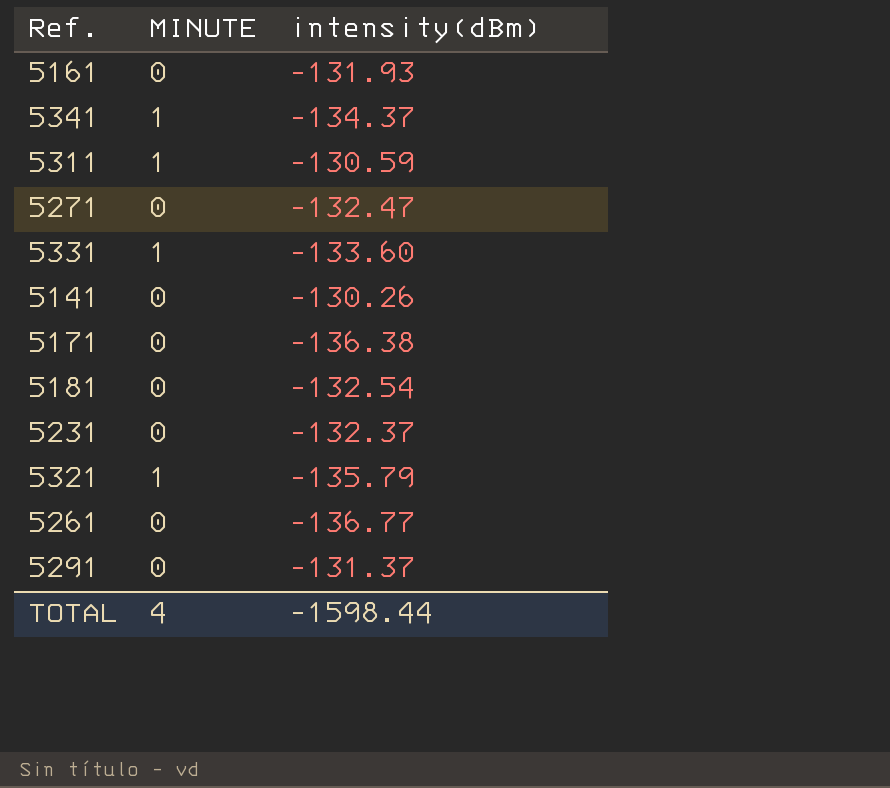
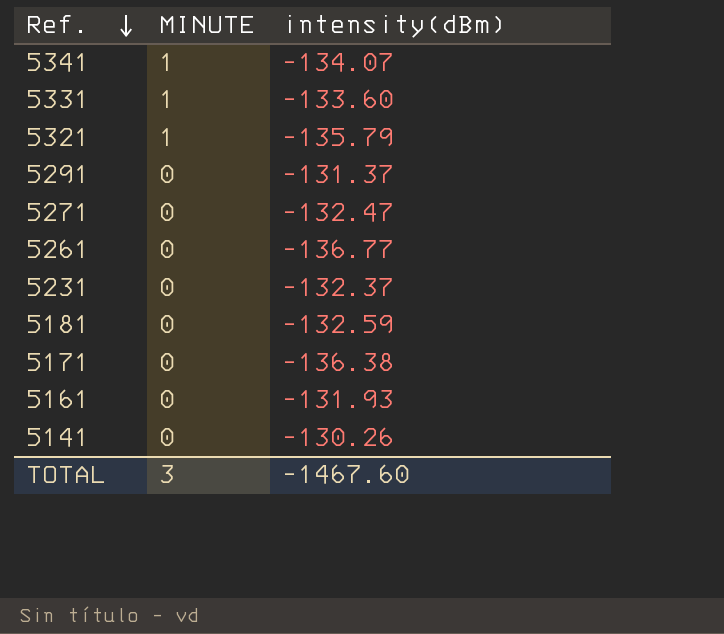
row order: none -> Ref. descending
row 5311: 1 | -130.59 -> none
5341 | intensity(dBm): -134.37 -> -134.07
5181 | intensity(dBm): -132.54 -> -132.59
TOTAL | MINUTE: 4 -> 3
TOTAL | intensity(dBm): -1598.44 -> -1467.60

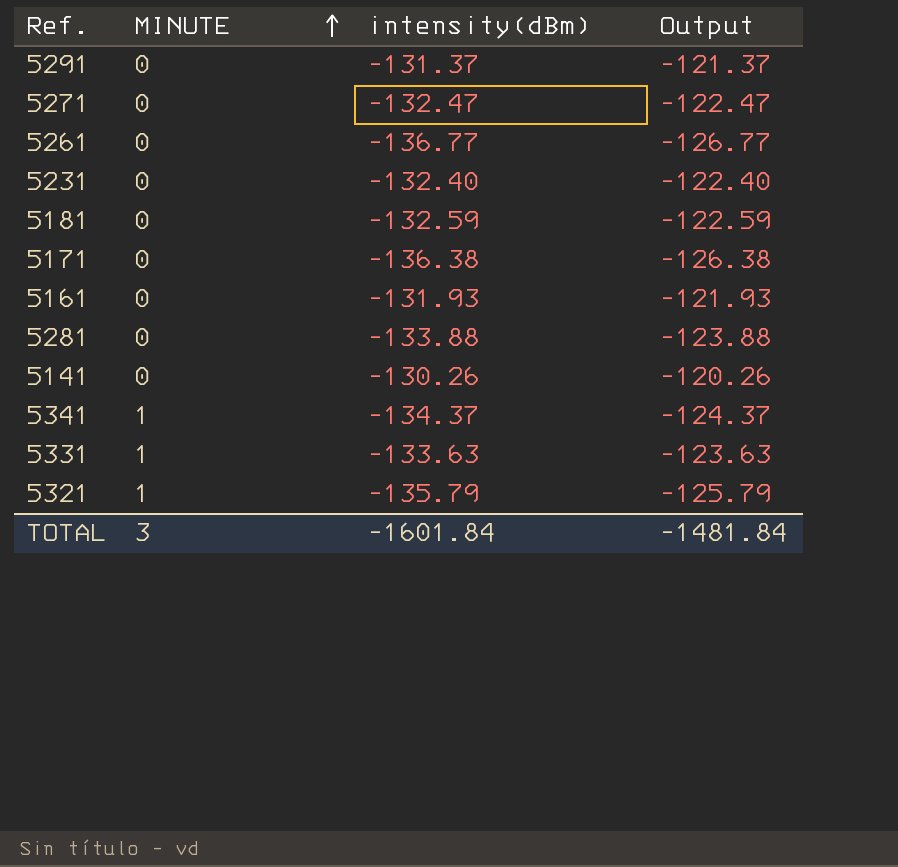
row order: Ref. descending -> MINUTE ascending
column Output | formula: none -> [intensity(dBm)] + 10
5231 | intensity(dBm): -132.37 -> -132.40
row 5281: none -> 0 | -133.88 | -123.88
5341 | intensity(dBm): -134.07 -> -134.37
5331 | intensity(dBm): -133.60 -> -133.63
TOTAL | intensity(dBm): -1467.60 -> -1601.84

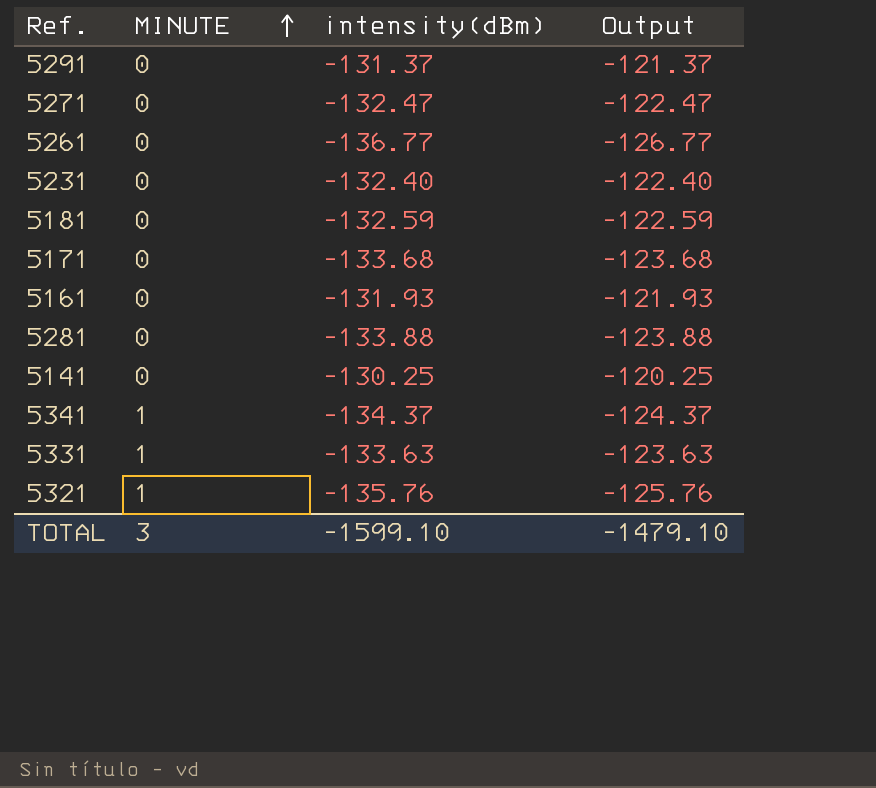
5171 | intensity(dBm): -136.38 -> -133.68
5171 | Output: -126.38 -> -123.68
5141 | intensity(dBm): -130.26 -> -130.25
5141 | Output: -120.26 -> -120.25
5321 | intensity(dBm): -135.79 -> -135.76
5321 | Output: -125.79 -> -125.76
TOTAL | intensity(dBm): -1601.84 -> -1599.10
TOTAL | Output: -1481.84 -> -1479.10

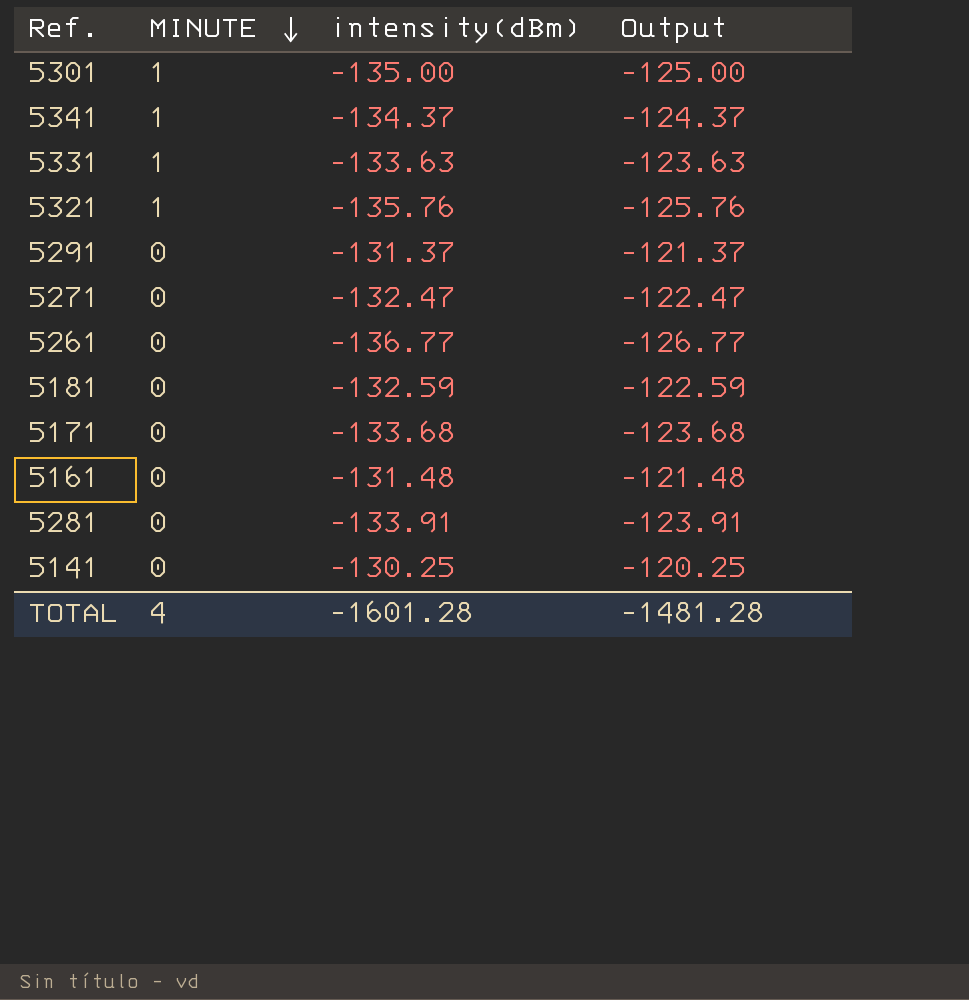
row order: MINUTE ascending -> MINUTE descending
row 5231: 0 | -132.40 | -122.40 -> none
row 5301: none -> 1 | -135.00 | -125.00
5161 | intensity(dBm): -131.93 -> -131.48
5161 | Output: -121.93 -> -121.48
5281 | intensity(dBm): -133.88 -> -133.91
5281 | Output: -123.88 -> -123.91
TOTAL | MINUTE: 3 -> 4
TOTAL | intensity(dBm): -1599.10 -> -1601.28
TOTAL | Output: -1479.10 -> -1481.28

